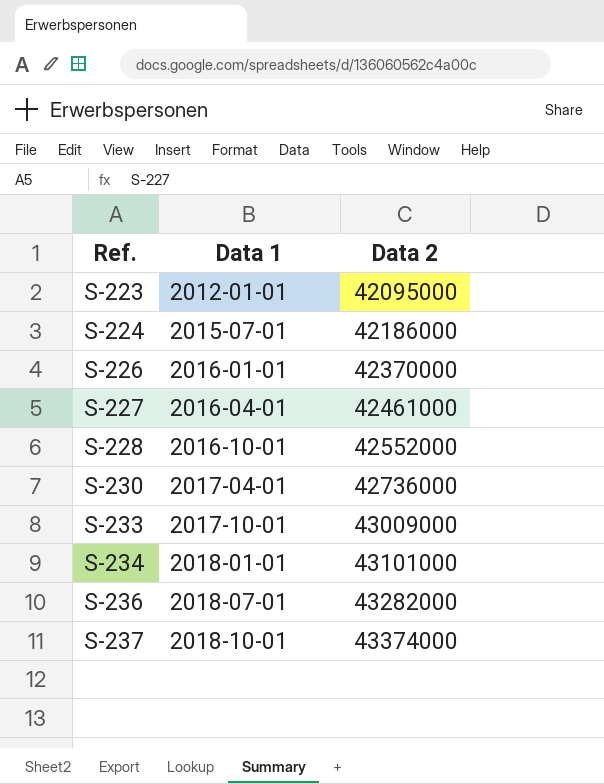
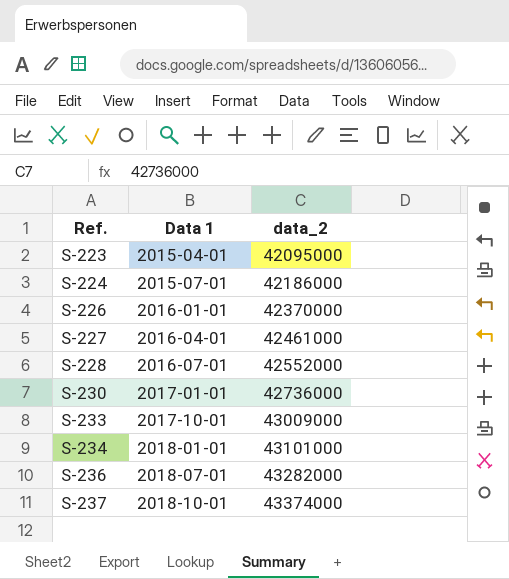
column name: Data 2 -> data_2
S-223 | Data 1: 2012-01-01 -> 2015-04-01
S-228 | Data 1: 2016-10-01 -> 2016-07-01
S-230 | Data 1: 2017-04-01 -> 2017-01-01

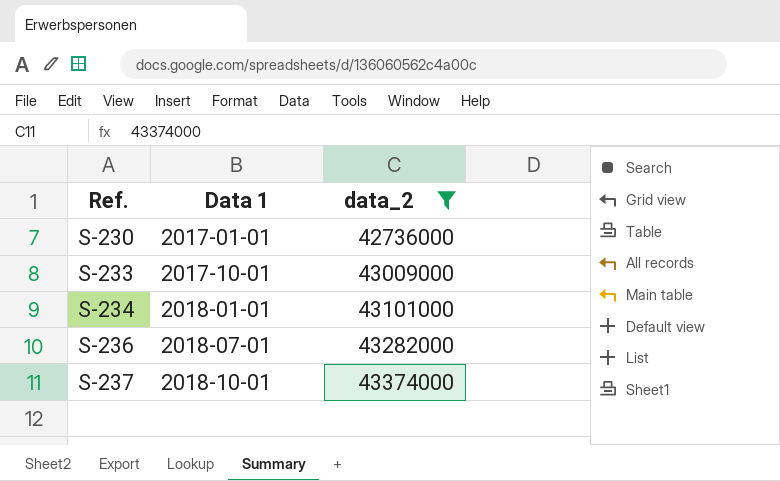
filter: none -> data_2 >= 42736000

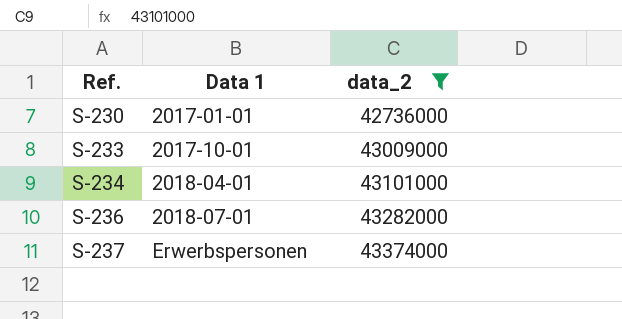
S-234 | Data 1: 2018-01-01 -> 2018-04-01
S-237 | Data 1: 2018-10-01 -> Erwerbspersonen

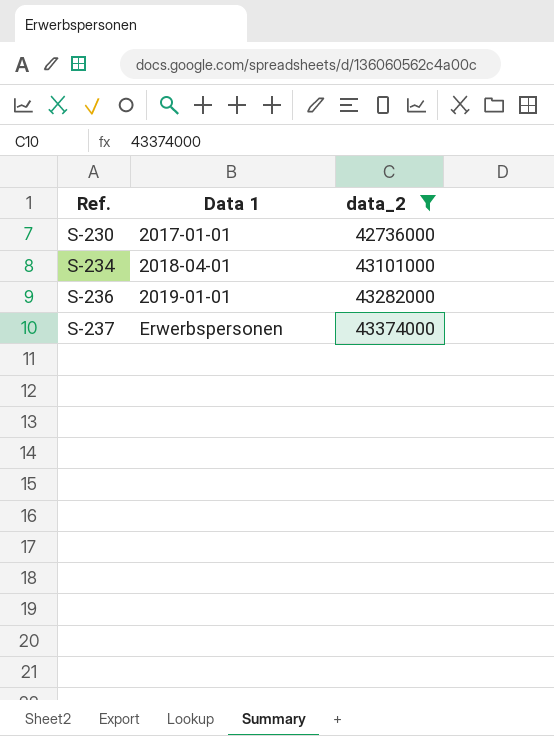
row S-233: 2017-10-01 | 43009000 -> none
S-236 | Data 1: 2018-07-01 -> 2019-01-01

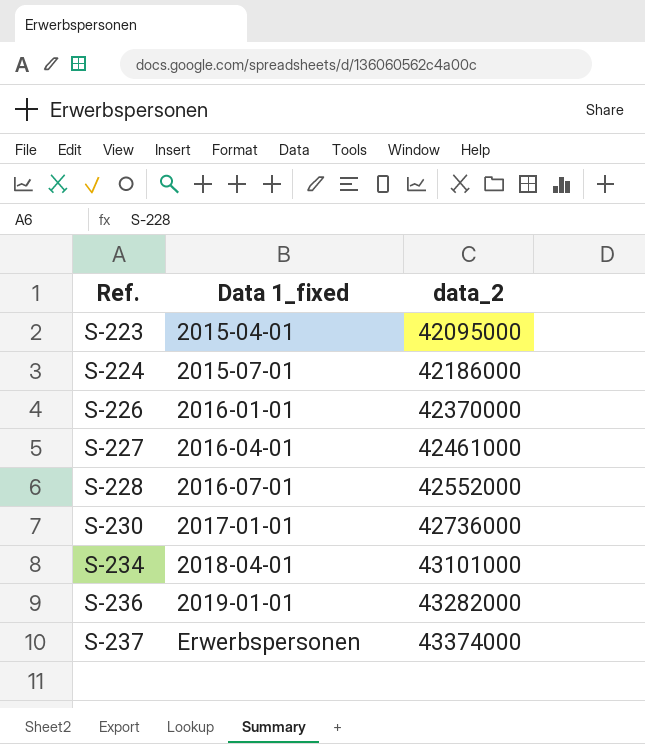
filter: data_2 >= 42736000 -> none
column name: Data 1 -> Data 1_fixed

